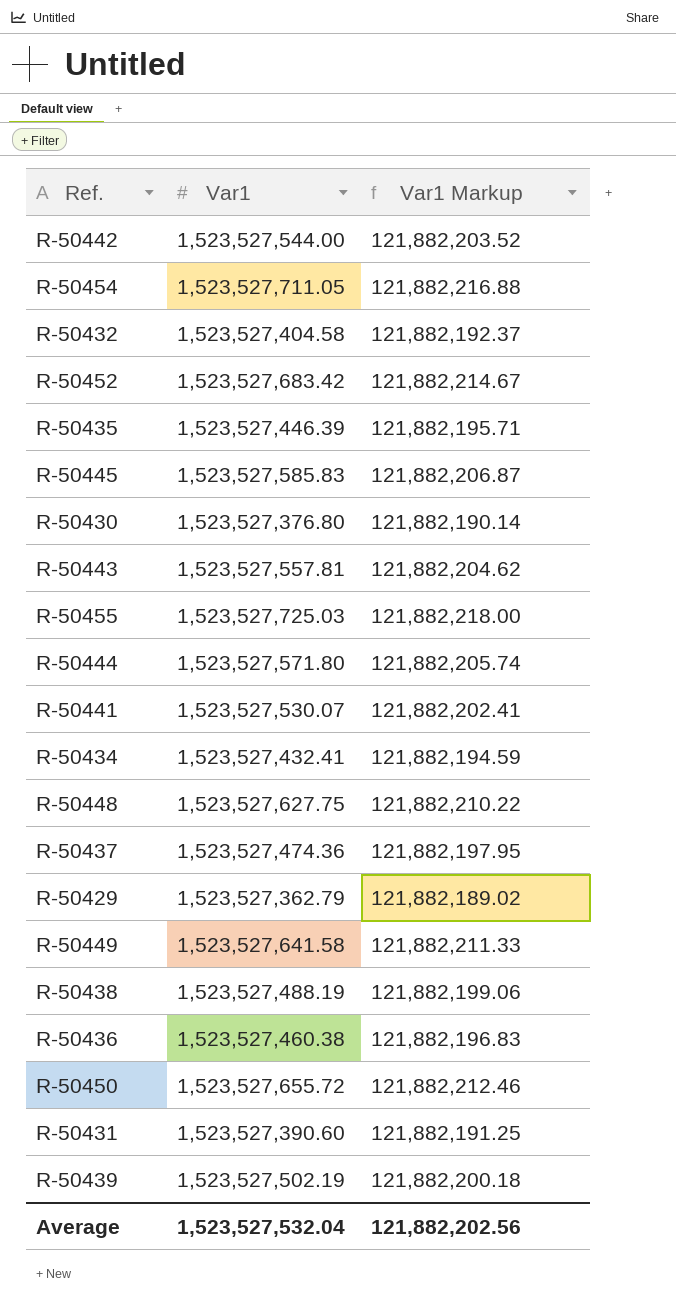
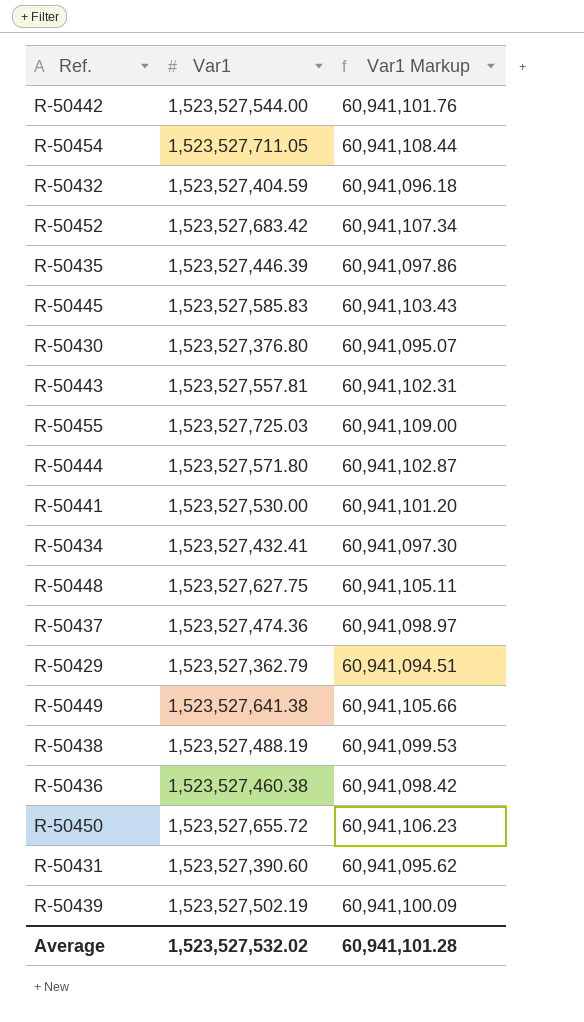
column Var1 Markup | formula: [Var1] * 0.08 -> [Var1] * 0.04
R-50432 | Var1: 1,523,527,404.58 -> 1,523,527,404.59
R-50441 | Var1: 1,523,527,530.07 -> 1,523,527,530.00
R-50449 | Var1: 1,523,527,641.58 -> 1,523,527,641.38
Average | Var1: 1,523,527,532.04 -> 1,523,527,532.02
Average | Var1 Markup: 121,882,202.56 -> 60,941,101.28

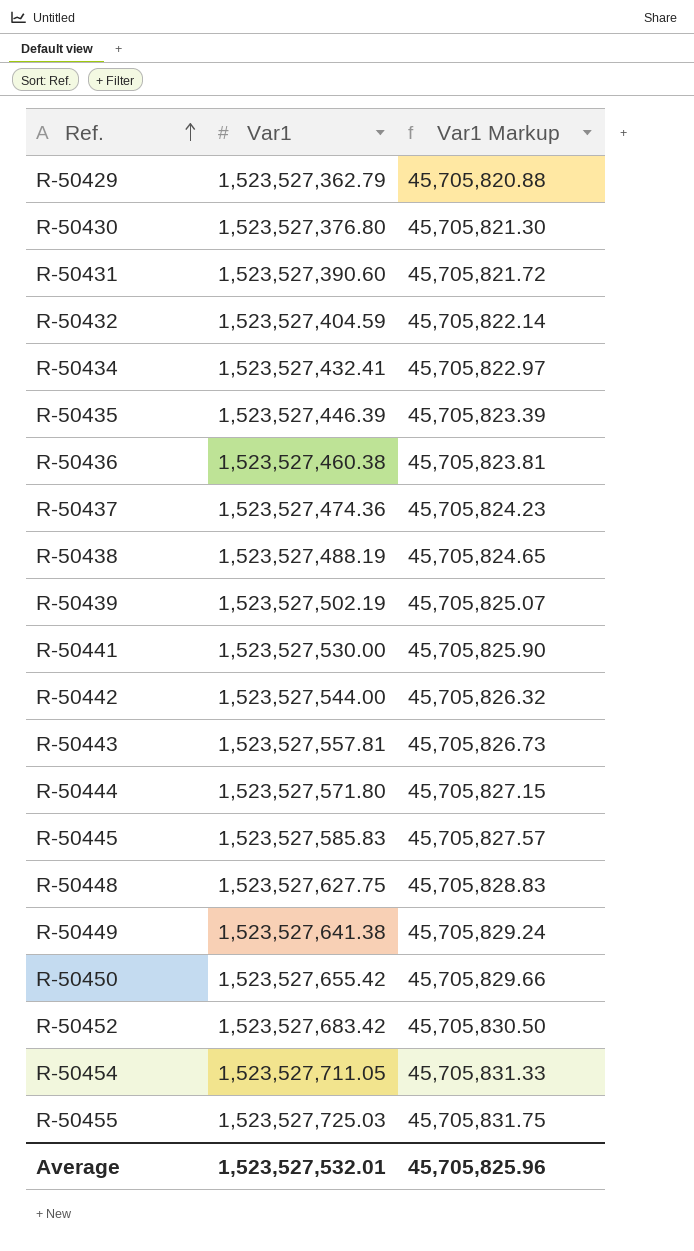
row order: none -> Ref. ascending
column Var1 Markup | formula: [Var1] * 0.04 -> [Var1] * 0.03
R-50450 | Var1: 1,523,527,655.72 -> 1,523,527,655.42
Average | Var1: 1,523,527,532.02 -> 1,523,527,532.01
Average | Var1 Markup: 60,941,101.28 -> 45,705,825.96

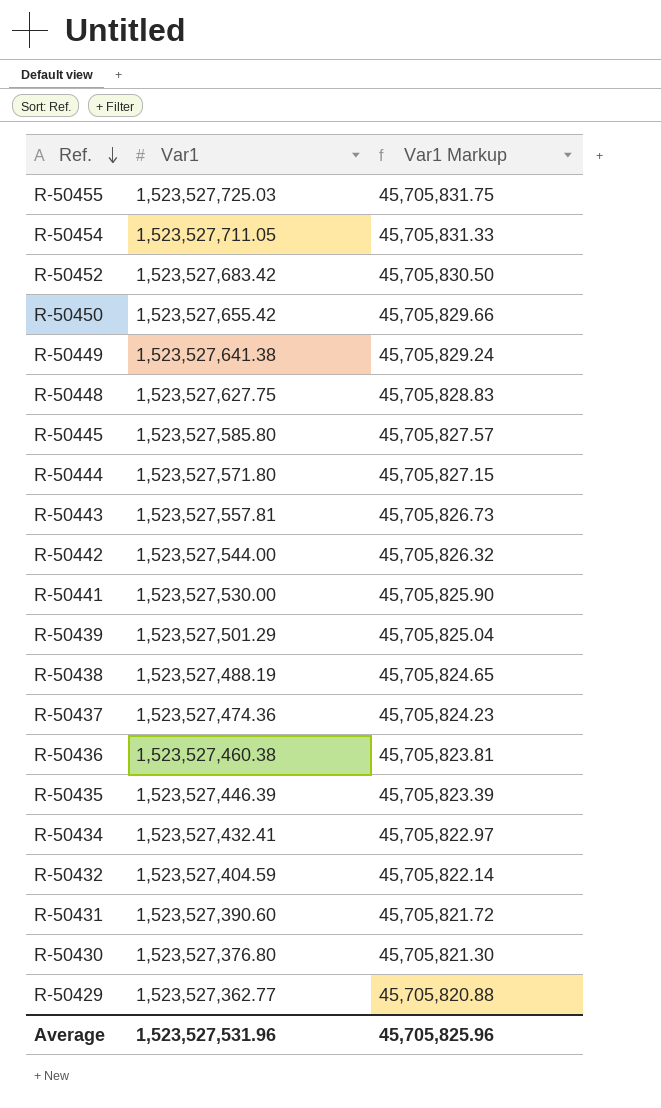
row order: Ref. ascending -> Ref. descending
R-50445 | Var1: 1,523,527,585.83 -> 1,523,527,585.80
R-50439 | Var1: 1,523,527,502.19 -> 1,523,527,501.29
R-50439 | Var1 Markup: 45,705,825.07 -> 45,705,825.04
R-50429 | Var1: 1,523,527,362.79 -> 1,523,527,362.77
Average | Var1: 1,523,527,532.01 -> 1,523,527,531.96

